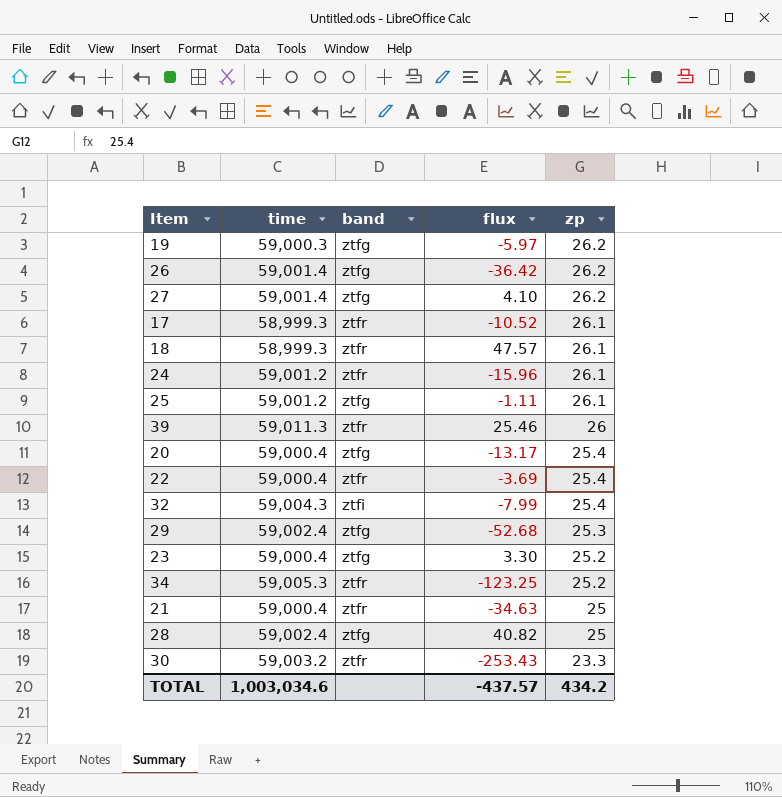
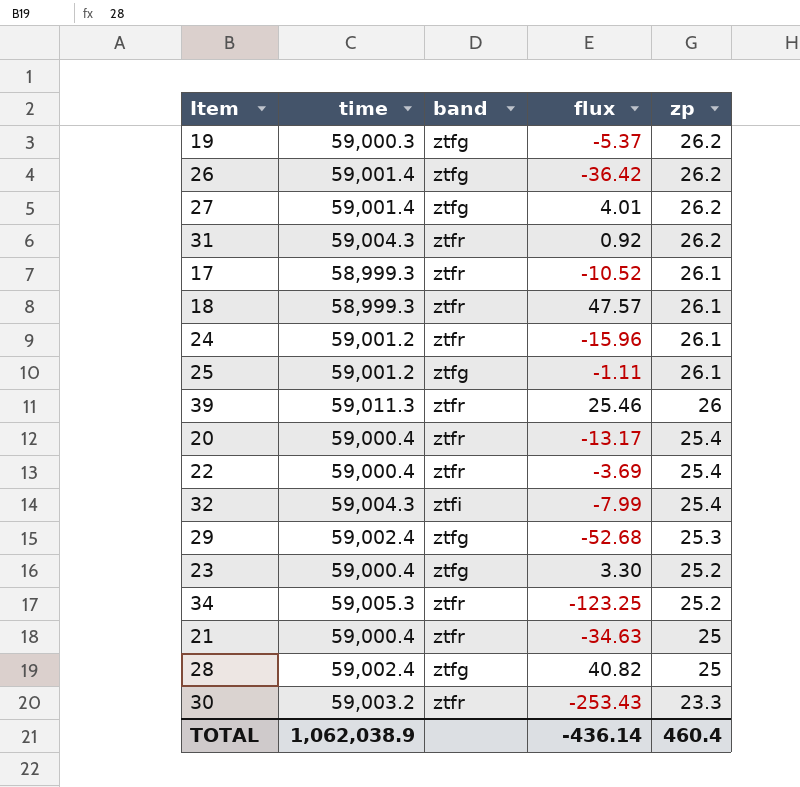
19 | flux: -5.97 -> -5.37
27 | flux: 4.10 -> 4.01
row 31: none -> 59,004.3 | ztfr | 0.92 | 26.2
20 | band: ztfg -> ztfr
TOTAL | time: 1,003,034.6 -> 1,062,038.9
TOTAL | flux: -437.57 -> -436.14
TOTAL | zp: 434.2 -> 460.4

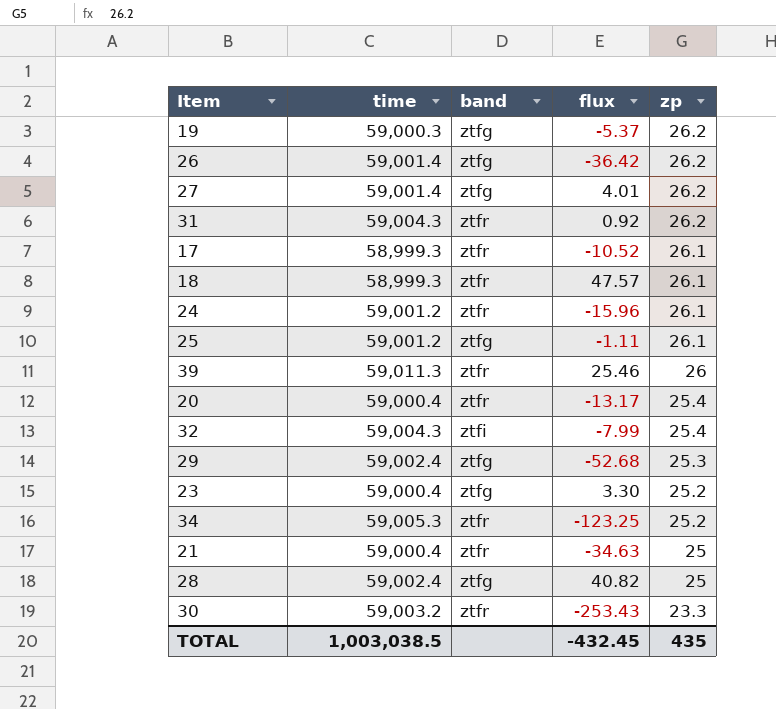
row 22: 59,000.4 | ztfr | -3.69 | 25.4 -> none
TOTAL | time: 1,062,038.9 -> 1,003,038.5
TOTAL | flux: -436.14 -> -432.45
TOTAL | zp: 460.4 -> 435

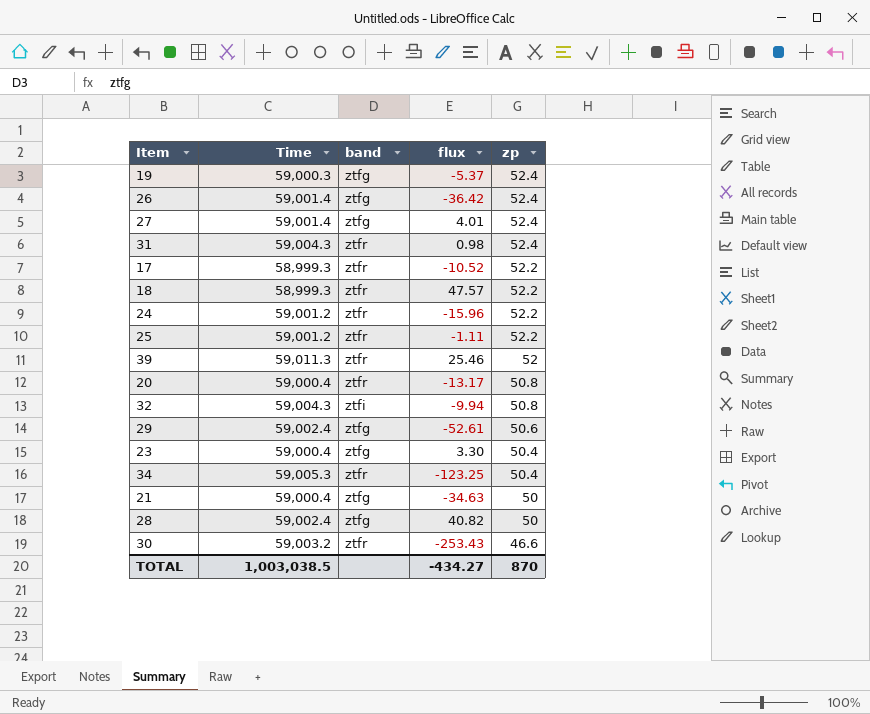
column name: time -> Time
19 | zp: 26.2 -> 52.4
26 | zp: 26.2 -> 52.4
27 | zp: 26.2 -> 52.4
31 | flux: 0.92 -> 0.98
31 | zp: 26.2 -> 52.4
17 | zp: 26.1 -> 52.2
18 | zp: 26.1 -> 52.2
24 | zp: 26.1 -> 52.2
25 | band: ztfg -> ztfr
25 | zp: 26.1 -> 52.2
39 | zp: 26 -> 52
20 | zp: 25.4 -> 50.8
32 | flux: -7.99 -> -9.94
32 | zp: 25.4 -> 50.8
29 | flux: -52.68 -> -52.61
29 | zp: 25.3 -> 50.6
23 | zp: 25.2 -> 50.4
34 | zp: 25.2 -> 50.4
21 | band: ztfr -> ztfg
21 | zp: 25 -> 50
28 | zp: 25 -> 50
30 | zp: 23.3 -> 46.6
TOTAL | flux: -432.45 -> -434.27
TOTAL | zp: 435 -> 870

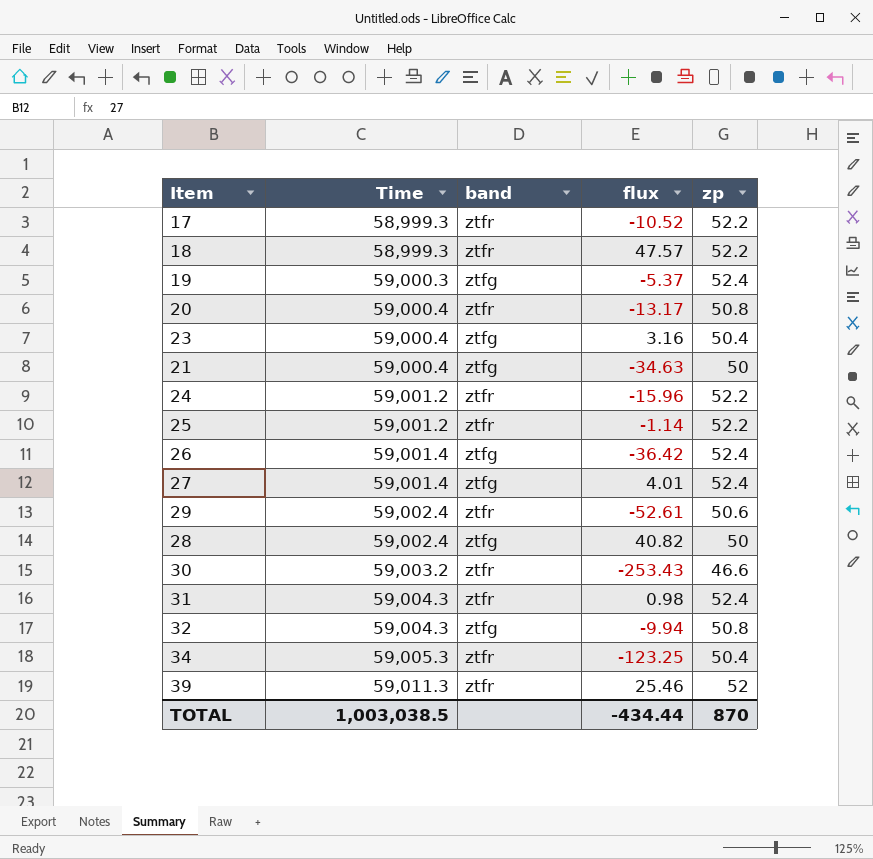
row order: zp descending -> Time ascending
23 | flux: 3.30 -> 3.16
25 | flux: -1.11 -> -1.14
29 | band: ztfg -> ztfr
32 | band: ztfi -> ztfg
TOTAL | flux: -434.27 -> -434.44

